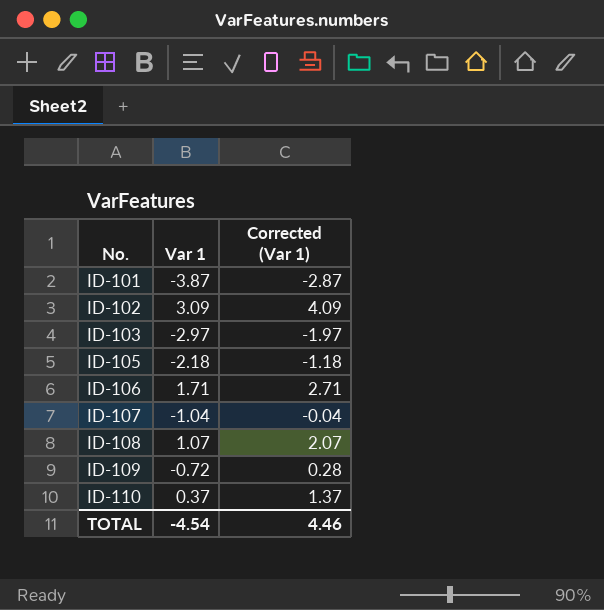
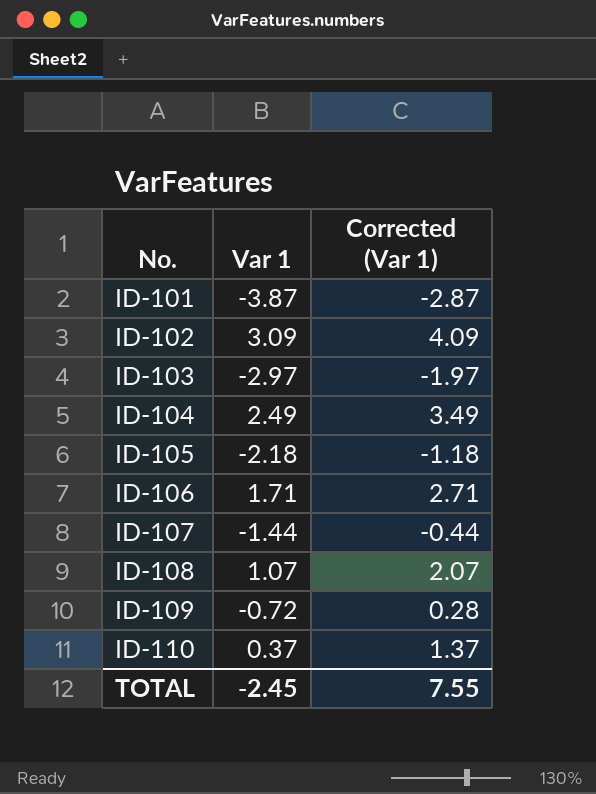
row ID-104: none -> 2.49 | 3.49
ID-107 | Var 1: -1.04 -> -1.44
ID-107 | Corrected (Var 1): -0.04 -> -0.44
TOTAL | Var 1: -4.54 -> -2.45
TOTAL | Corrected (Var 1): 4.46 -> 7.55

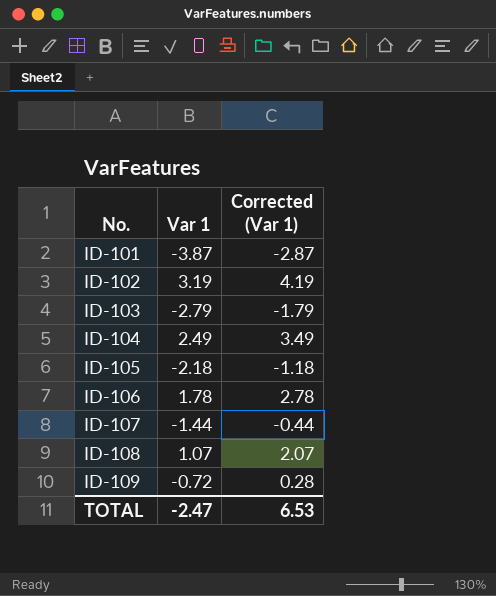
row ID-110: 0.37 | 1.37 -> none
ID-102 | Var 1: 3.09 -> 3.19
ID-102 | Corrected (Var 1): 4.09 -> 4.19
ID-103 | Var 1: -2.97 -> -2.79
ID-103 | Corrected (Var 1): -1.97 -> -1.79
ID-106 | Var 1: 1.71 -> 1.78
ID-106 | Corrected (Var 1): 2.71 -> 2.78
TOTAL | Var 1: -2.45 -> -2.47
TOTAL | Corrected (Var 1): 7.55 -> 6.53

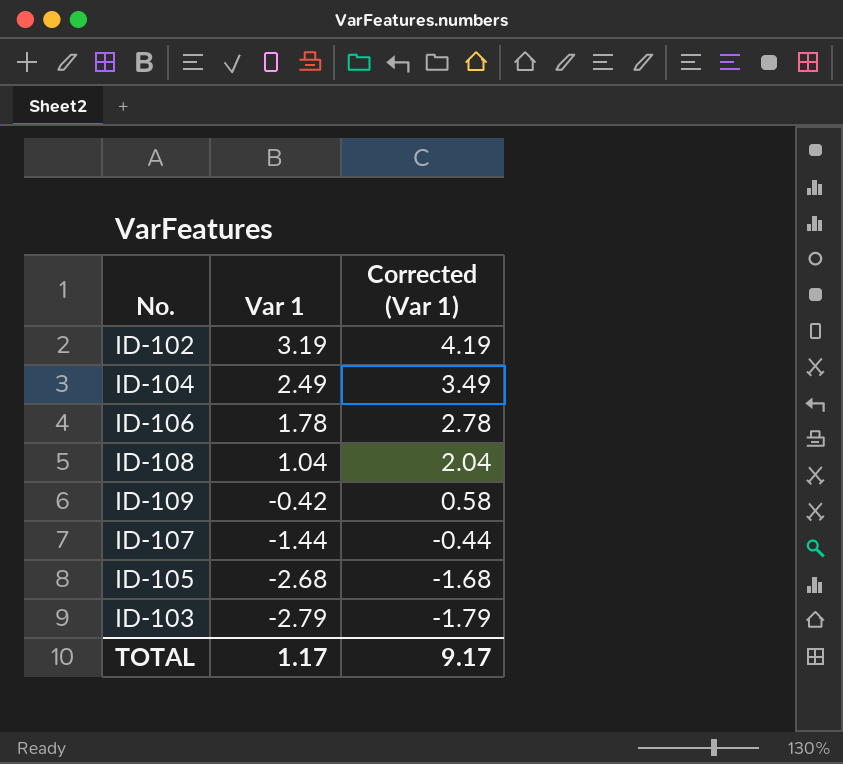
row order: No. ascending -> Var 1 descending
row ID-101: -3.87 | -2.87 -> none
ID-108 | Var 1: 1.07 -> 1.04
ID-108 | Corrected (Var 1): 2.07 -> 2.04
ID-109 | Var 1: -0.72 -> -0.42
ID-109 | Corrected (Var 1): 0.28 -> 0.58
ID-105 | Var 1: -2.18 -> -2.68
ID-105 | Corrected (Var 1): -1.18 -> -1.68
TOTAL | Var 1: -2.47 -> 1.17
TOTAL | Corrected (Var 1): 6.53 -> 9.17

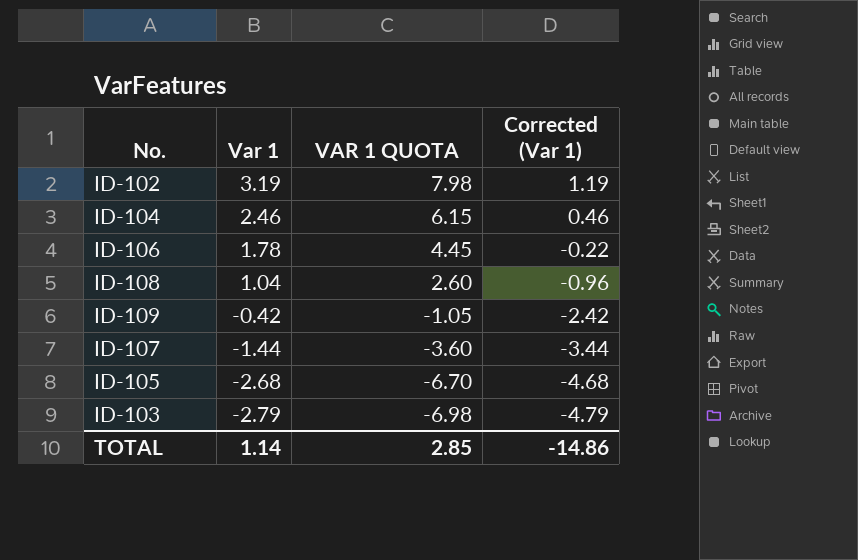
column VAR 1 QUOTA | formula: none -> [Var 1] * 2.5
column Corrected (Var 1) | formula: [Var 1] + 1 -> [Var 1] - 2
ID-104 | Var 1: 2.49 -> 2.46
TOTAL | Var 1: 1.17 -> 1.14
TOTAL | Corrected (Var 1): 9.17 -> -14.86

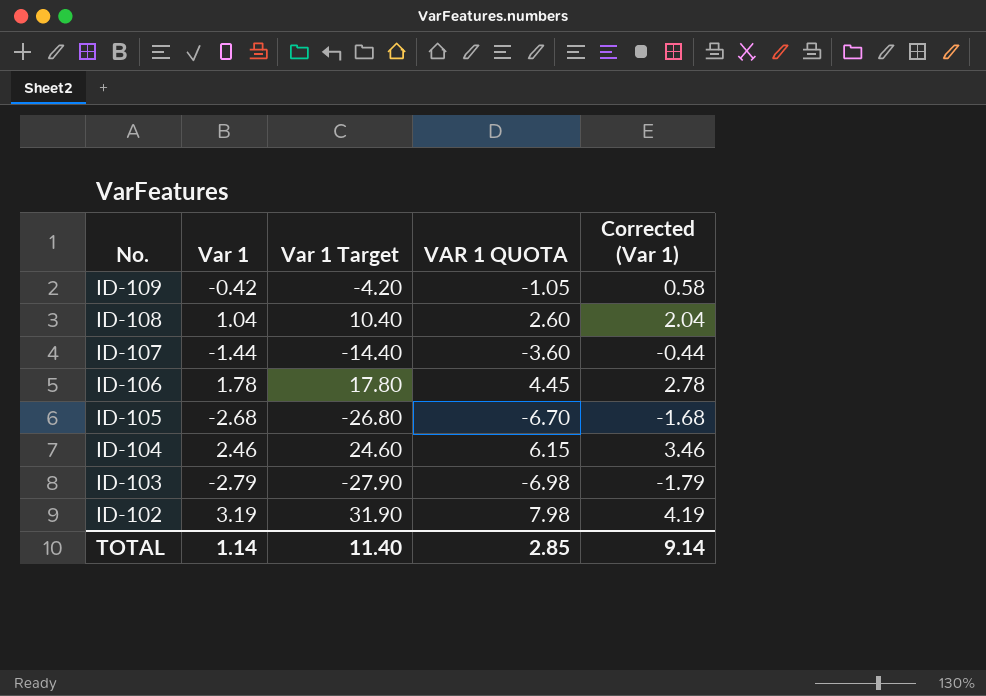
row order: Var 1 descending -> No. descending
column Var 1 Target | formula: none -> [Var 1] * 10
column Corrected (Var 1) | formula: [Var 1] - 2 -> [Var 1] + 1
TOTAL | Corrected (Var 1): -14.86 -> 9.14

